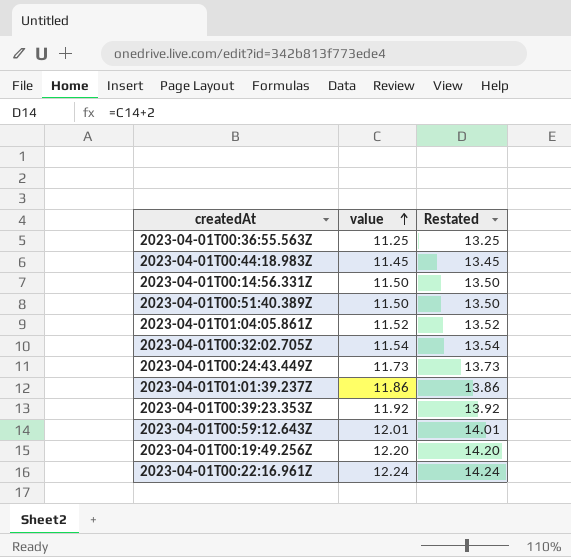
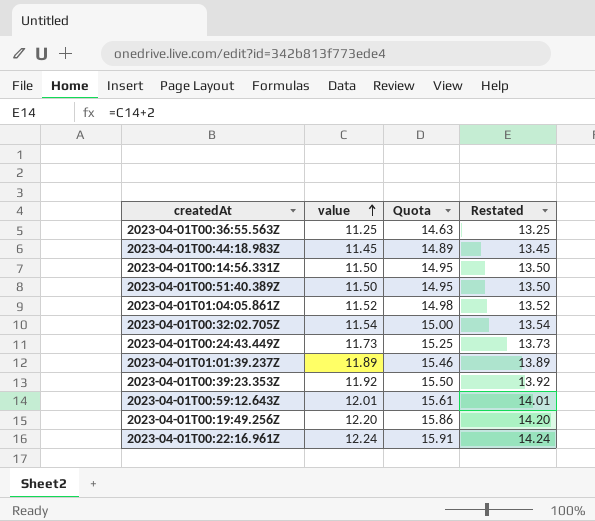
column Quota | formula: none -> [value] * 1.3
2023-04-01T01:01:39.237Z | value: 11.86 -> 11.89
2023-04-01T01:01:39.237Z | Restated: 13.86 -> 13.89

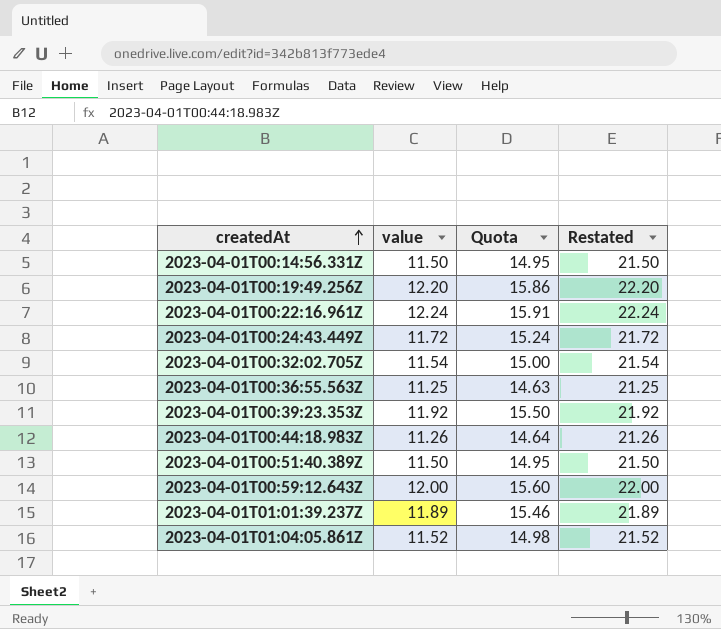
row order: value ascending -> createdAt ascending
column Restated | formula: [value] + 2 -> [value] + 10
2023-04-01T00:24:43.449Z | value: 11.73 -> 11.72
2023-04-01T00:24:43.449Z | Quota: 15.25 -> 15.24
2023-04-01T00:44:18.983Z | value: 11.45 -> 11.26
2023-04-01T00:44:18.983Z | Quota: 14.89 -> 14.64
2023-04-01T00:59:12.643Z | value: 12.01 -> 12.00
2023-04-01T00:59:12.643Z | Quota: 15.61 -> 15.60

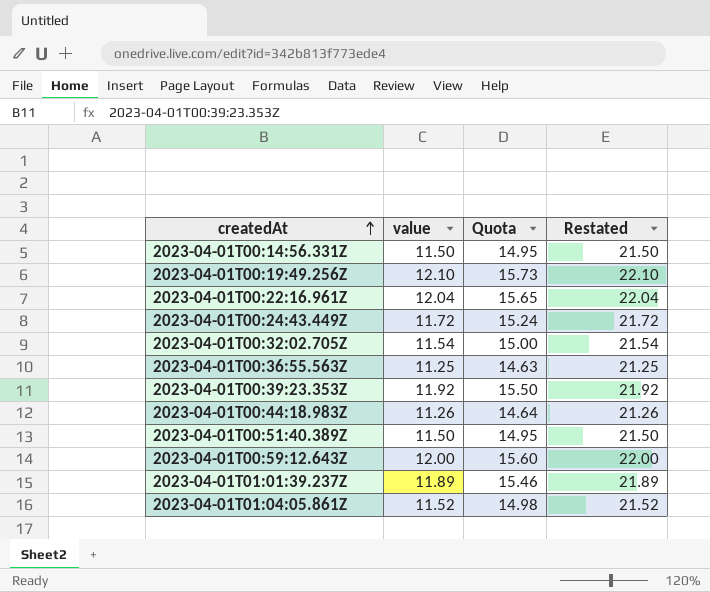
2023-04-01T00:19:49.256Z | value: 12.20 -> 12.10
2023-04-01T00:19:49.256Z | Quota: 15.86 -> 15.73
2023-04-01T00:19:49.256Z | Restated: 22.20 -> 22.10
2023-04-01T00:22:16.961Z | value: 12.24 -> 12.04
2023-04-01T00:22:16.961Z | Quota: 15.91 -> 15.65
2023-04-01T00:22:16.961Z | Restated: 22.24 -> 22.04

